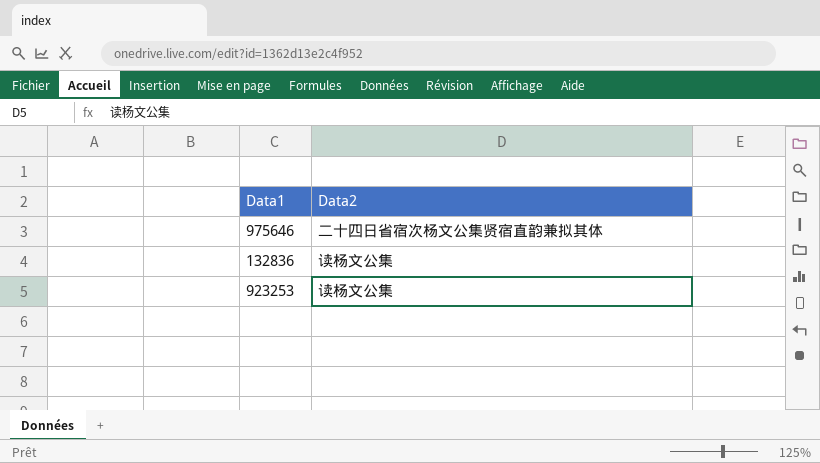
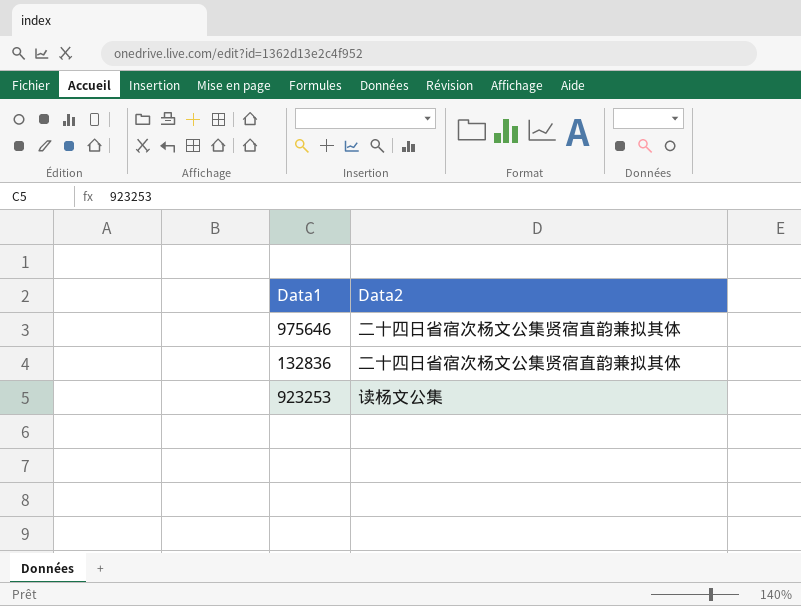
132836 | Data2: 读杨文公集 -> 二十四日省宿次杨文公集贤宿直韵兼拟其体

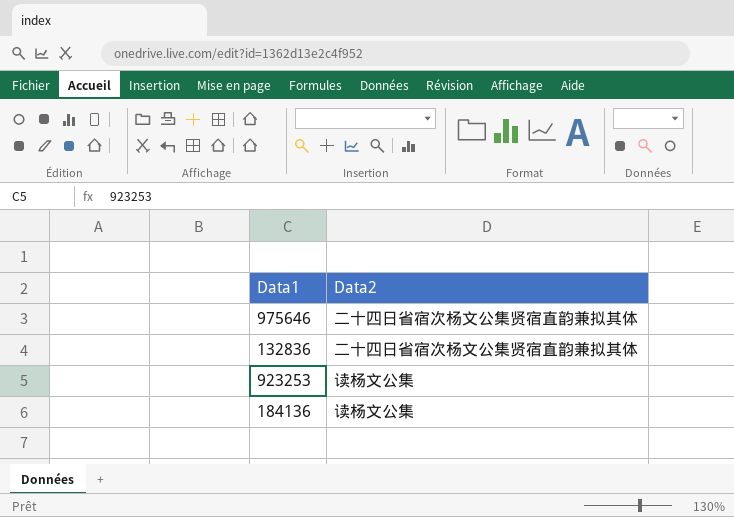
row 184136: none -> 读杨文公集

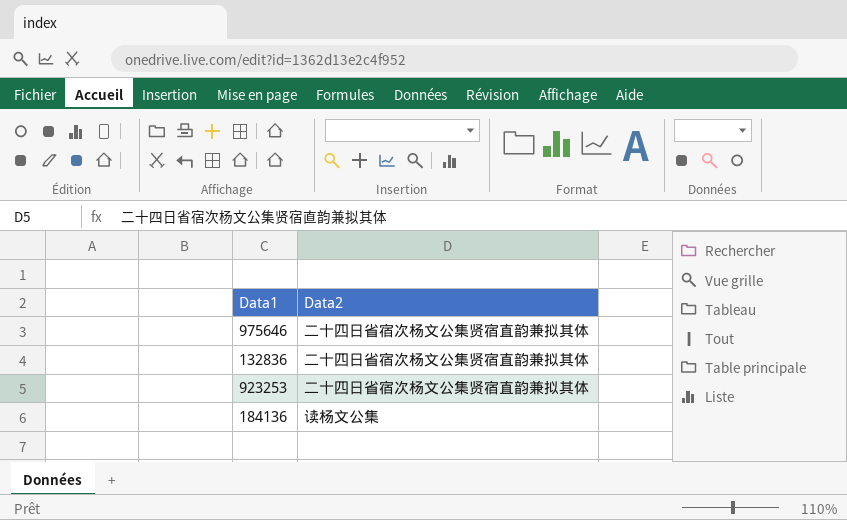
923253 | Data2: 读杨文公集 -> 二十四日省宿次杨文公集贤宿直韵兼拟其体

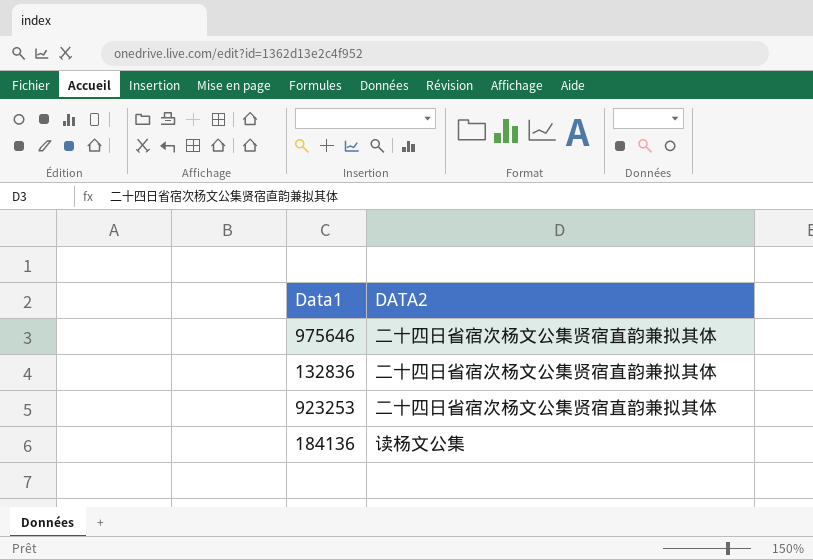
column name: Data2 -> DATA2

